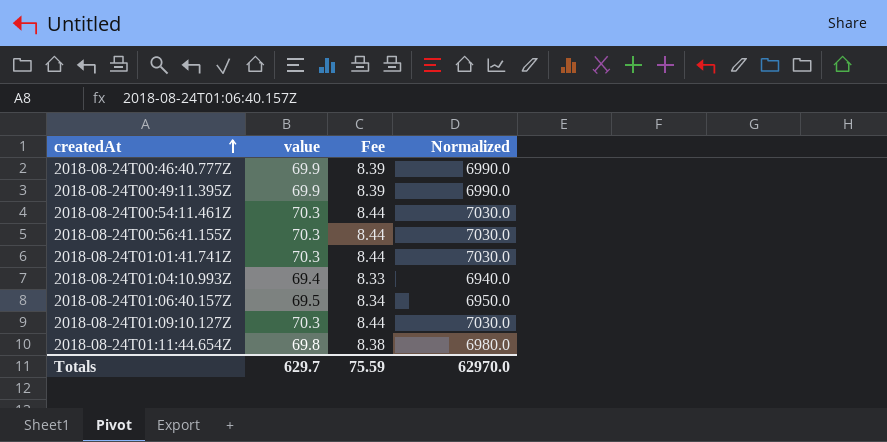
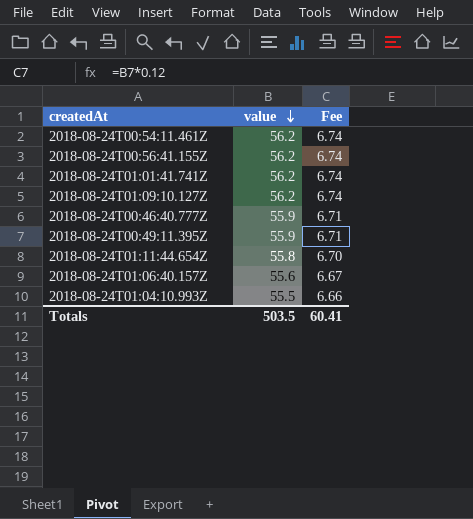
row order: createdAt ascending -> value descending
column Normalized | formula: [value] * 100 -> none
2018-08-24T00:54:11.461Z | value: 70.3 -> 56.2
2018-08-24T00:54:11.461Z | Fee: 8.44 -> 6.74
2018-08-24T00:56:41.155Z | value: 70.3 -> 56.2
2018-08-24T00:56:41.155Z | Fee: 8.44 -> 6.74
2018-08-24T01:01:41.741Z | value: 70.3 -> 56.2
2018-08-24T01:01:41.741Z | Fee: 8.44 -> 6.74
2018-08-24T01:09:10.127Z | value: 70.3 -> 56.2
2018-08-24T01:09:10.127Z | Fee: 8.44 -> 6.74
2018-08-24T00:46:40.777Z | value: 69.9 -> 55.9
2018-08-24T00:46:40.777Z | Fee: 8.39 -> 6.71
2018-08-24T00:49:11.395Z | value: 69.9 -> 55.9
2018-08-24T00:49:11.395Z | Fee: 8.39 -> 6.71
2018-08-24T01:11:44.654Z | value: 69.8 -> 55.8
2018-08-24T01:11:44.654Z | Fee: 8.38 -> 6.70
2018-08-24T01:06:40.157Z | value: 69.5 -> 55.6
2018-08-24T01:06:40.157Z | Fee: 8.34 -> 6.67
2018-08-24T01:04:10.993Z | value: 69.4 -> 55.5
2018-08-24T01:04:10.993Z | Fee: 8.33 -> 6.66
Totals | value: 629.7 -> 503.5
Totals | Fee: 75.59 -> 60.41

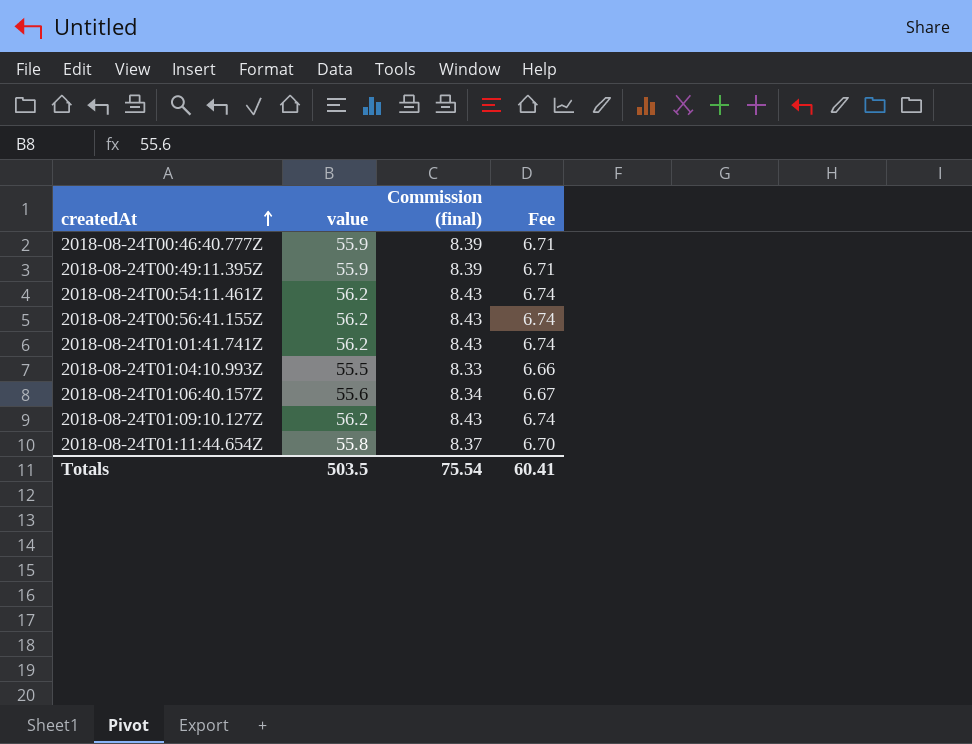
row order: value descending -> createdAt ascending
column Commission (final) | formula: none -> [value] * 0.15

